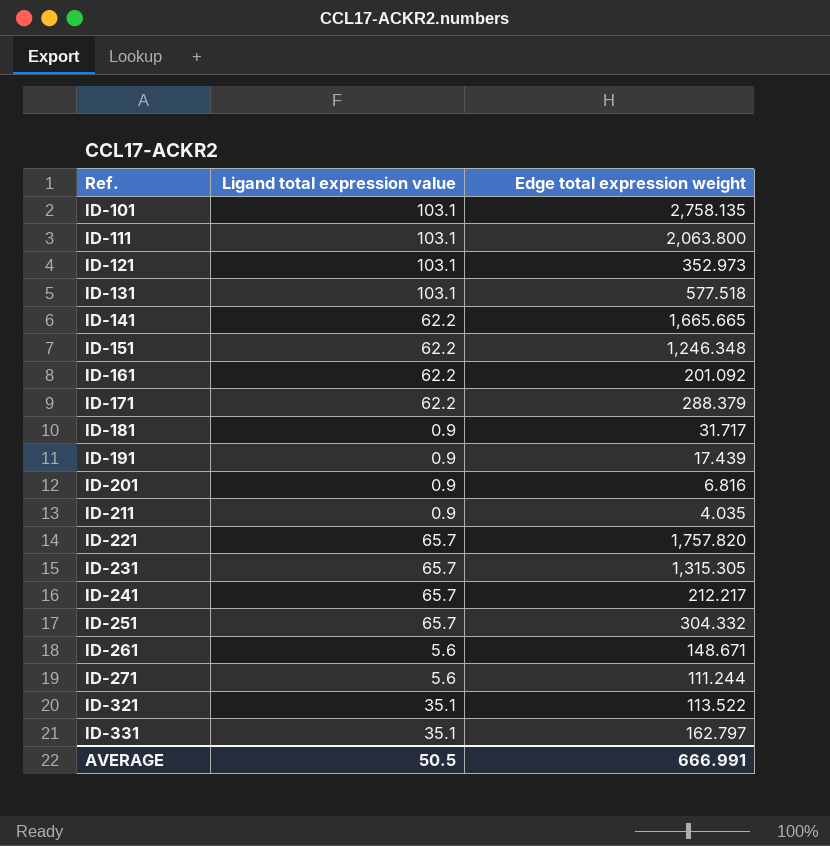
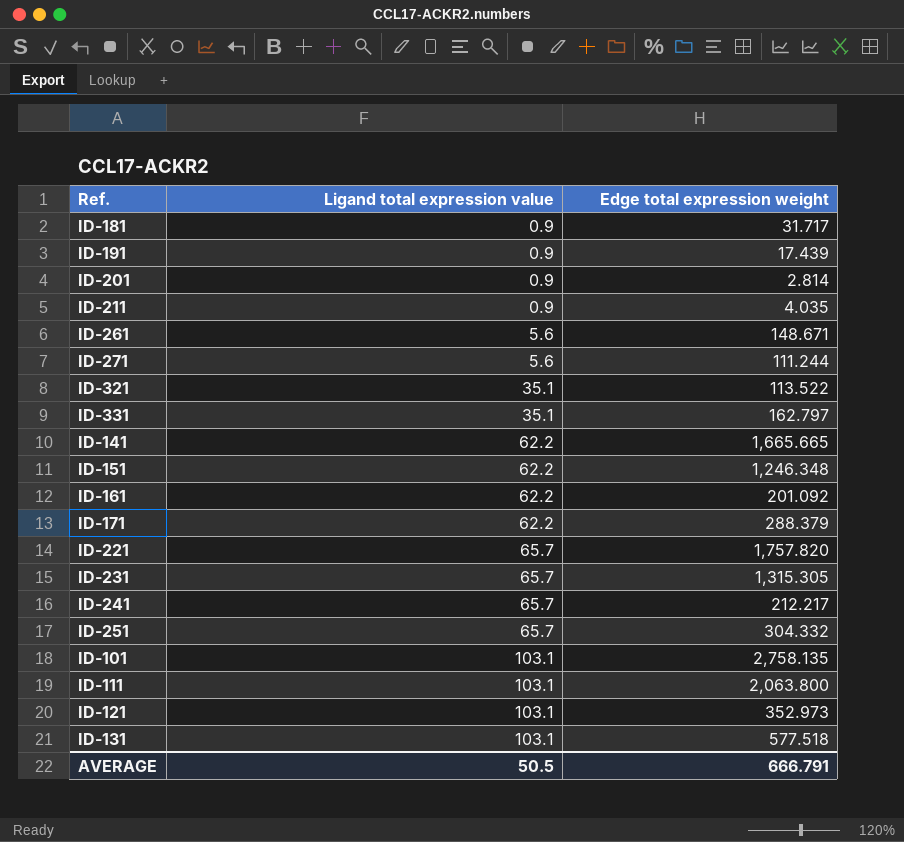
row order: Ref. ascending -> Ligand total expression value ascending
ID-201 | Edge total expression weight: 6.816 -> 2.814
AVERAGE | Edge total expression weight: 666.991 -> 666.791

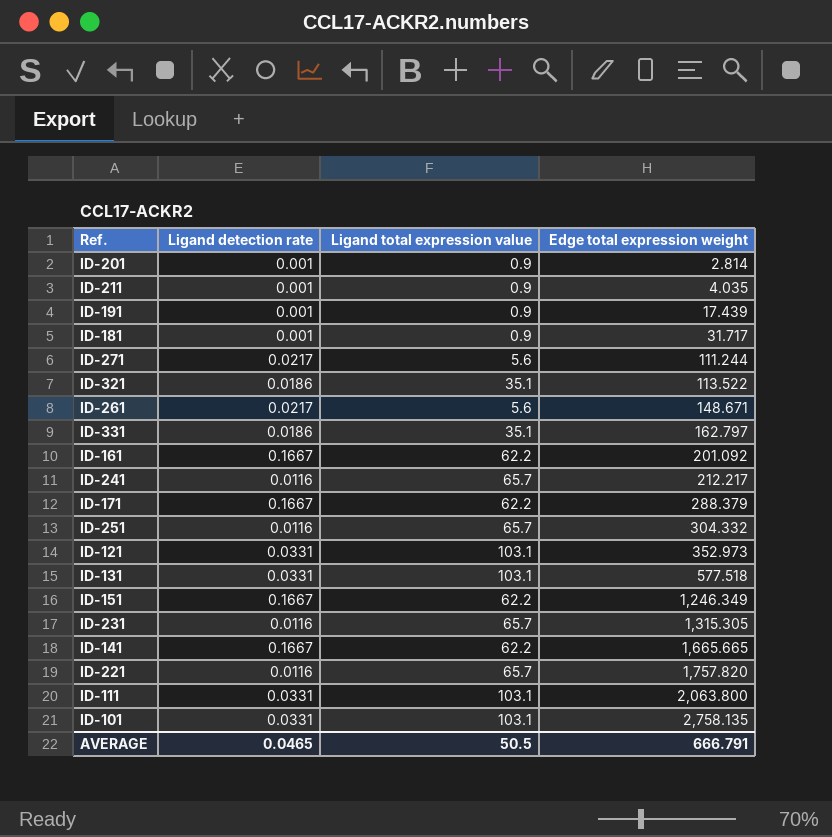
row order: Ligand total expression value ascending -> Edge total expression weight ascending
column Ligand detection rate | position: none -> 2
ID-151 | Edge total expression weight: 1,246.348 -> 1,246.349

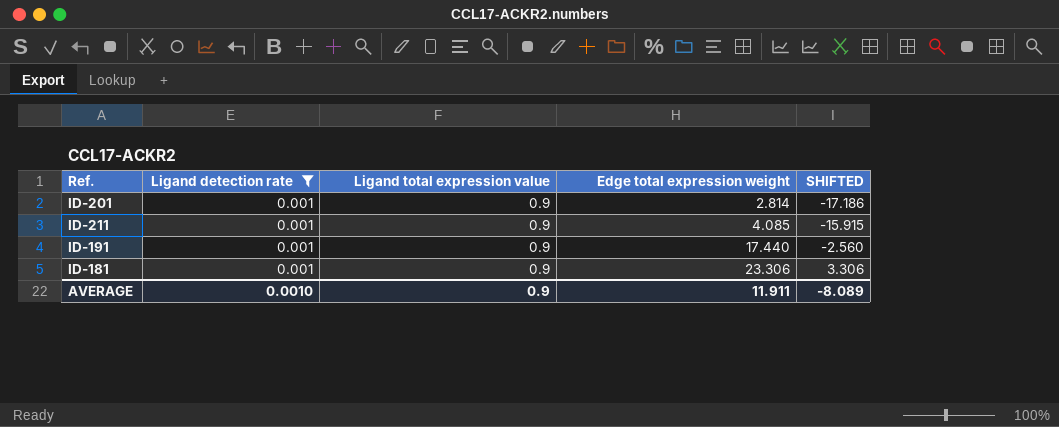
filter: none -> Ligand detection rate = 0.001
column SHIFTED | formula: none -> [Edge total expression weight] - 20
ID-211 | Edge total expression weight: 4.035 -> 4.085
ID-191 | Edge total expression weight: 17.439 -> 17.440
ID-181 | Edge total expression weight: 31.717 -> 23.306
AVERAGE | Ligand detection rate: 0.0465 -> 0.0010
AVERAGE | Ligand total expression value: 50.5 -> 0.9
AVERAGE | Edge total expression weight: 666.791 -> 11.911

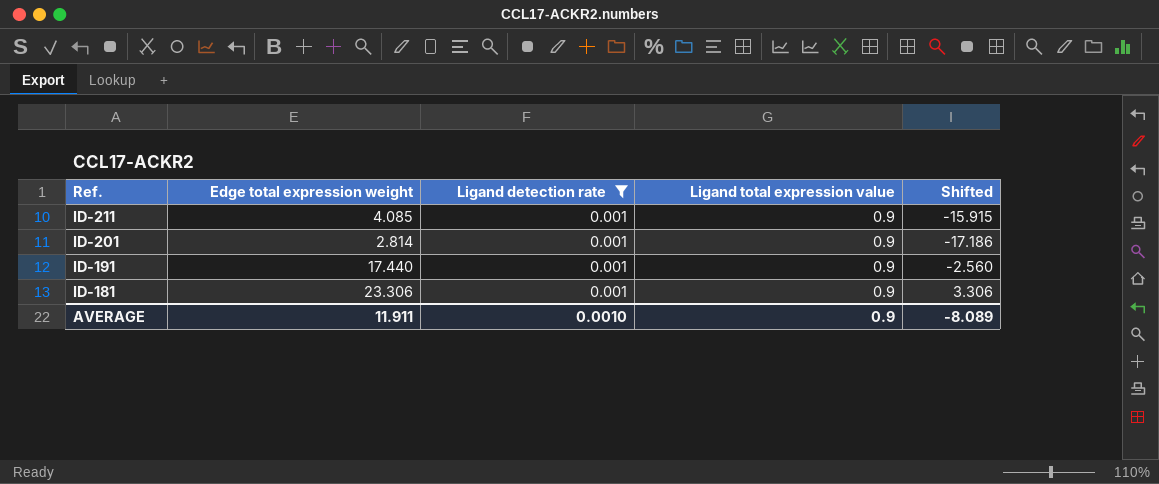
row order: Edge total expression weight ascending -> Ref. descending
column Edge total expression weight | position: 4 -> 2
column name: SHIFTED -> Shifted

